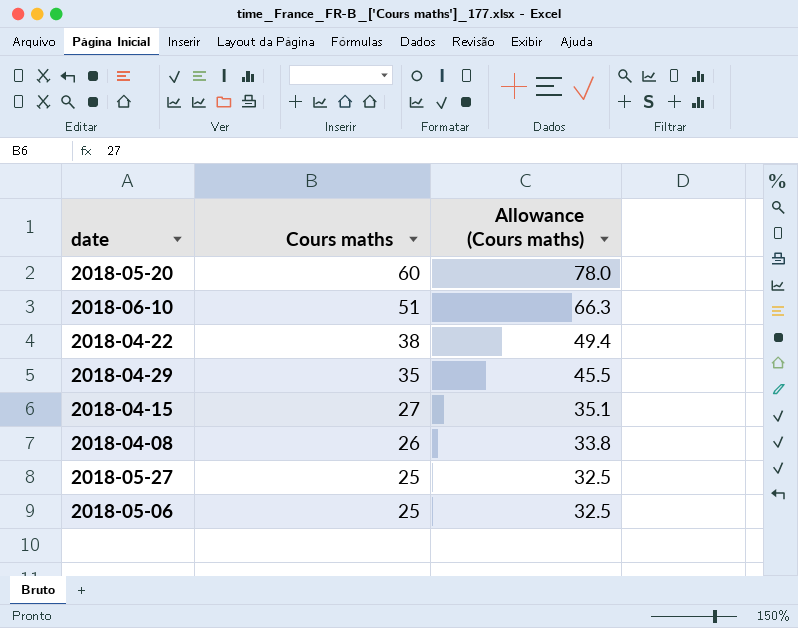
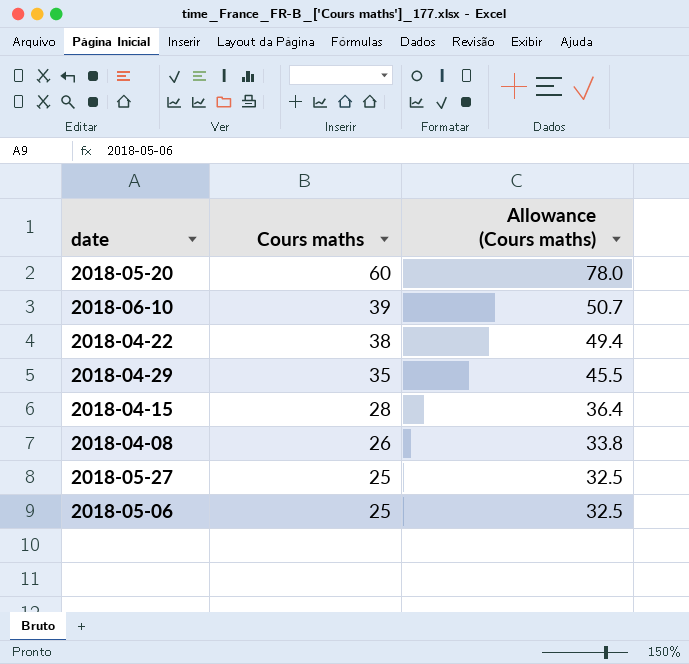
2018-06-10 | Cours maths: 51 -> 39
2018-06-10 | Allowance (Cours maths): 66.3 -> 50.7
2018-04-15 | Cours maths: 27 -> 28
2018-04-15 | Allowance (Cours maths): 35.1 -> 36.4

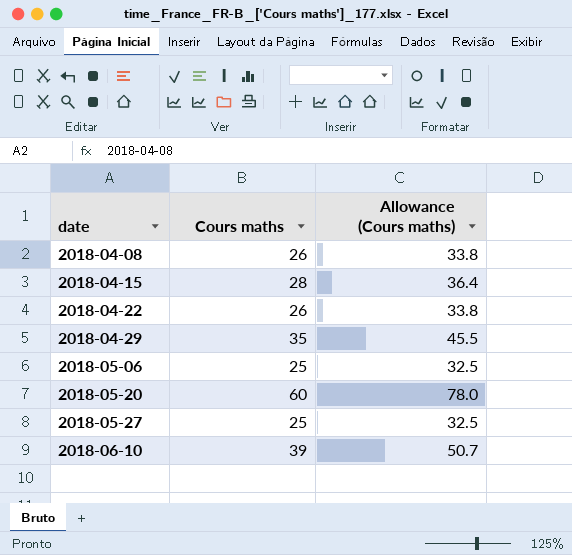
row order: Cours maths descending -> date ascending
2018-04-22 | Cours maths: 38 -> 26
2018-04-22 | Allowance (Cours maths): 49.4 -> 33.8

